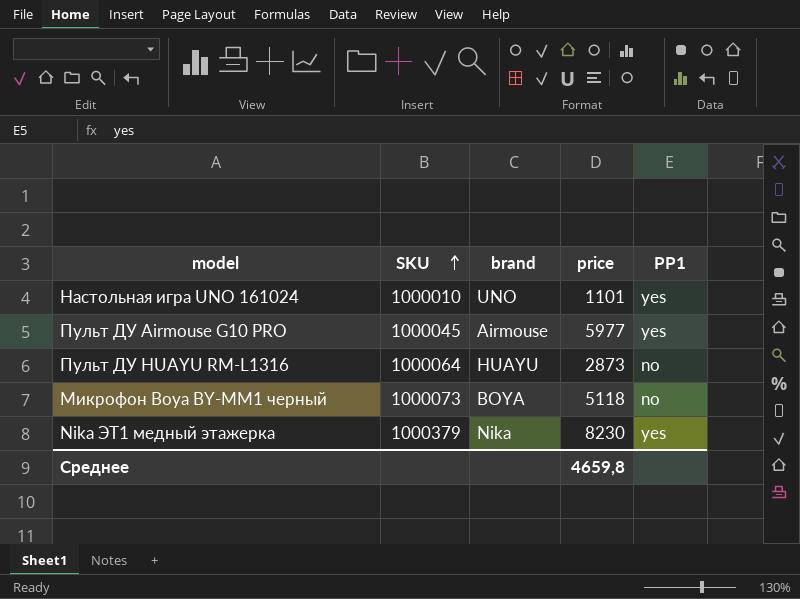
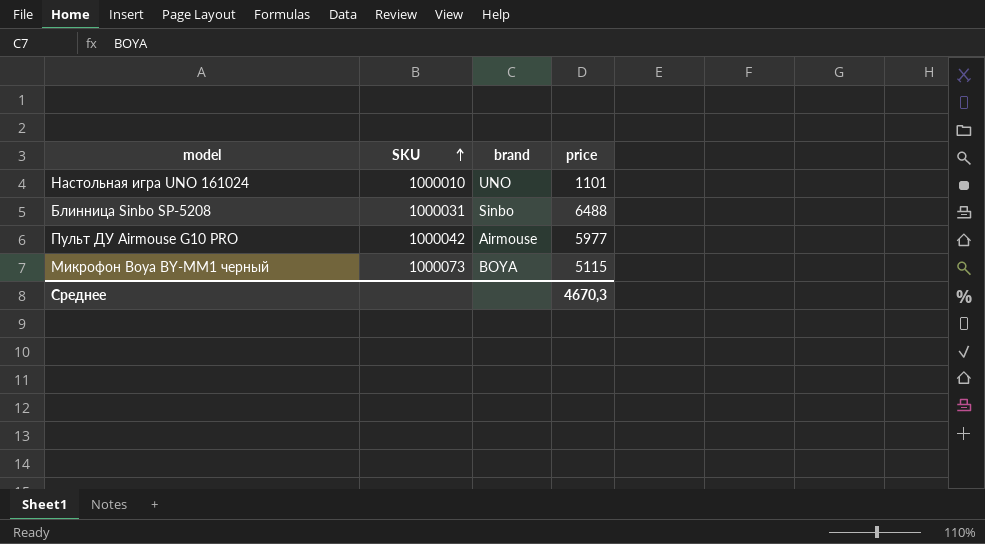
column PP1 | position: 5 -> none
row Пульт ДУ HUAYU RM-L1316: 1000064 | HUAYU | 2873 | no -> none
row Nika ЭТ1 медный этажерка: 1000379 | Nika | 8230 | yes -> none
row Блинница Sinbo SP-5208: none -> 1000031 | Sinbo | 6488
Пульт ДУ Airmouse G10 PRO | SKU: 1000045 -> 1000042
Микрофон Boya BY-MM1 черный | price: 5118 -> 5115
Среднее | price: 4659,8 -> 4670,3

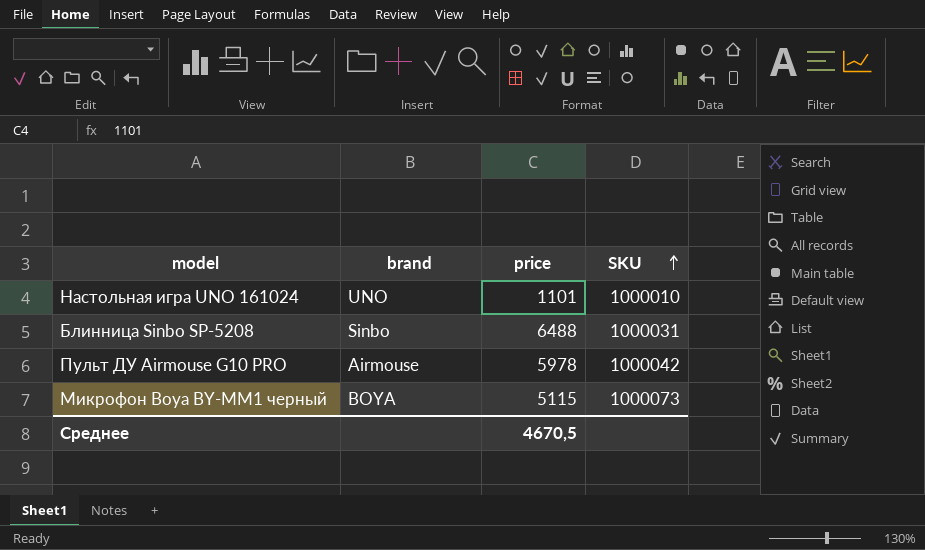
column SKU | position: 2 -> 4
Пульт ДУ Airmouse G10 PRO | price: 5977 -> 5978
Среднее | price: 4670,3 -> 4670,5

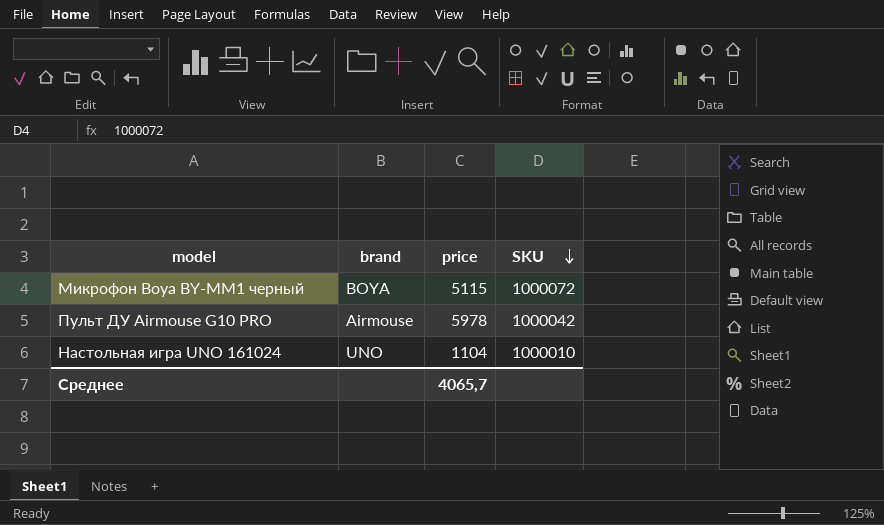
row order: SKU ascending -> SKU descending
row Блинница Sinbo SP-5208: Sinbo | 6488 | 1000031 -> none
Микрофон Boya BY-MM1 черный | SKU: 1000073 -> 1000072
Настольная игра UNO 161024 | price: 1101 -> 1104
Среднее | price: 4670,5 -> 4065,7

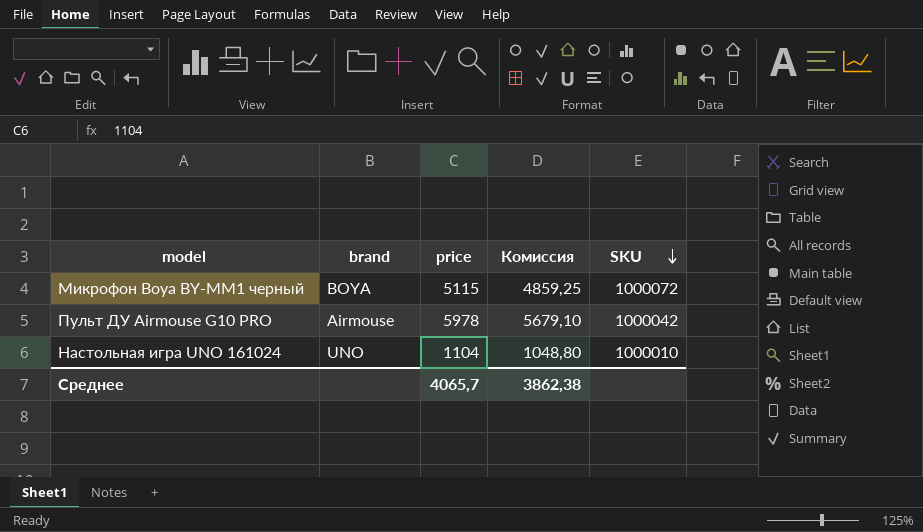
column Комиссия | formula: none -> [price] * 0,95

